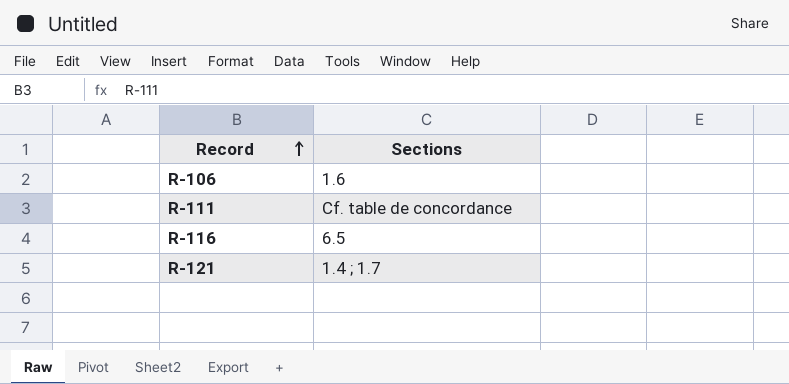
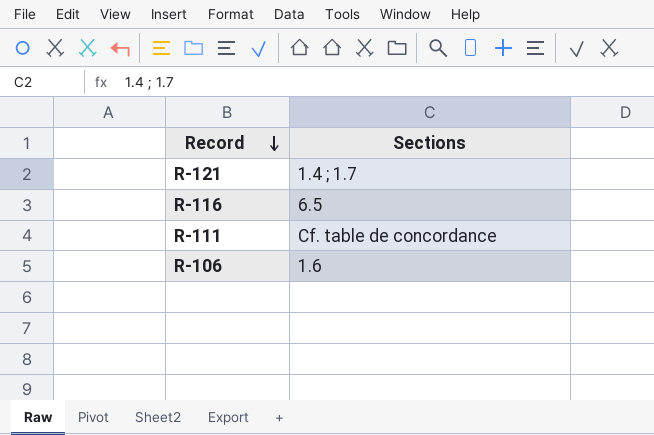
row order: Record ascending -> Record descending

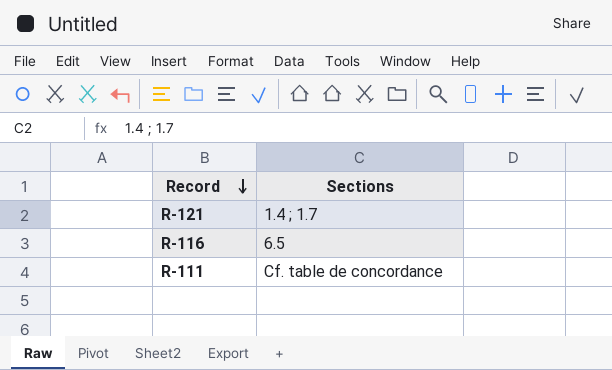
row R-106: 1.6 -> none

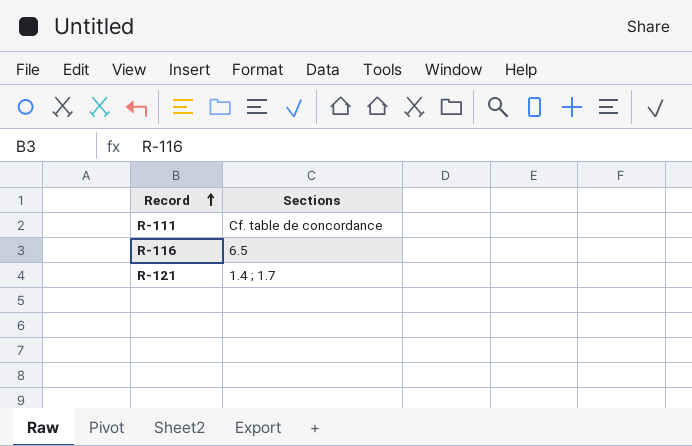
row order: Record descending -> Record ascending

